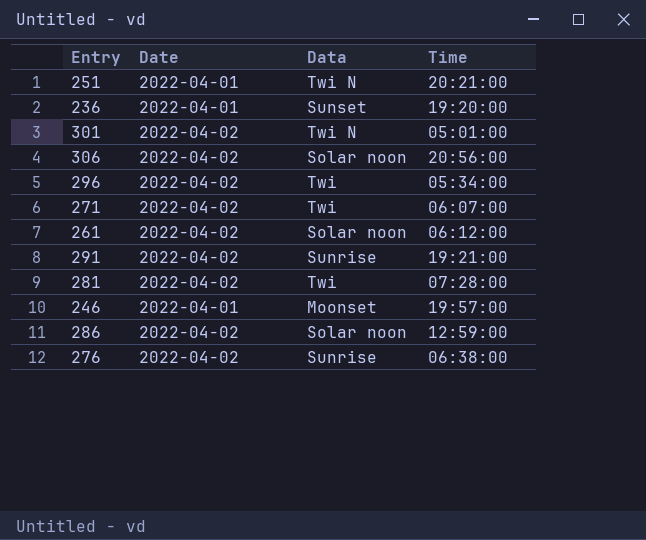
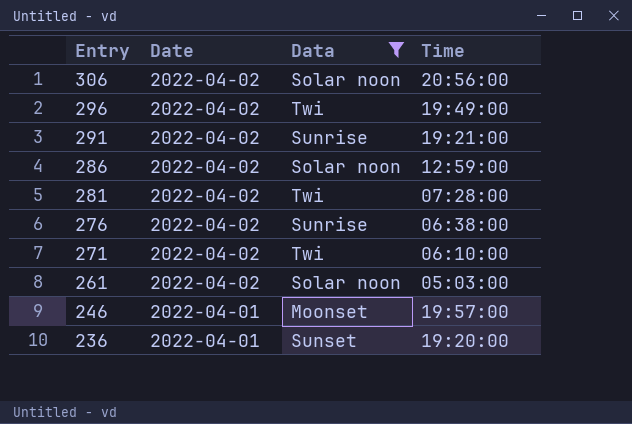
filter: none -> Data != Twi N
row order: none -> Entry descending
296 | Time: 05:34:00 -> 19:49:00
271 | Time: 06:07:00 -> 06:10:00
261 | Time: 06:12:00 -> 05:03:00

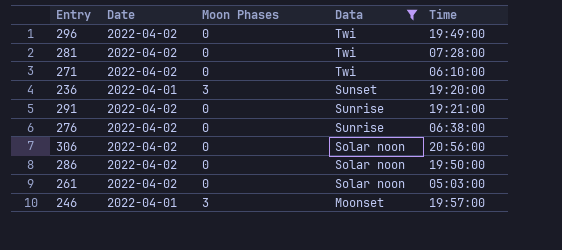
row order: Entry descending -> Data descending
column Moon Phases | position: none -> 3
286 | Time: 12:59:00 -> 19:50:00

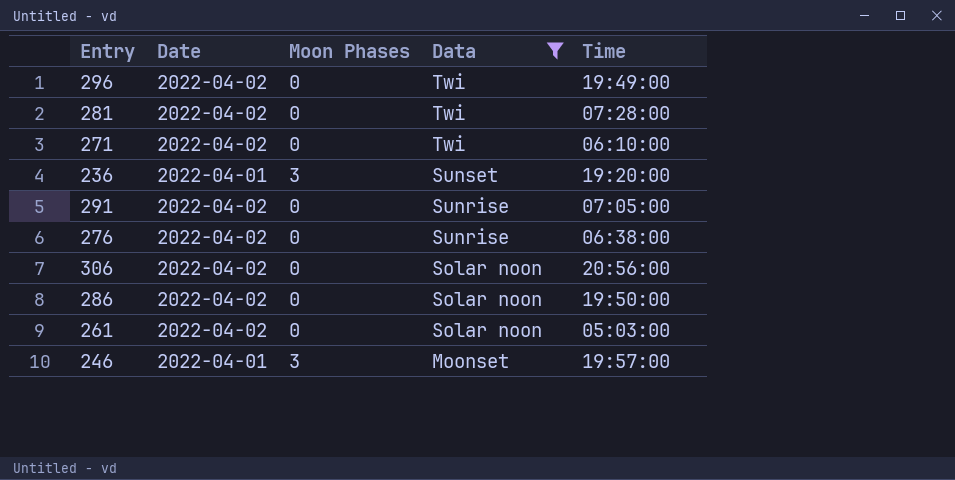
291 | Time: 19:21:00 -> 07:05:00

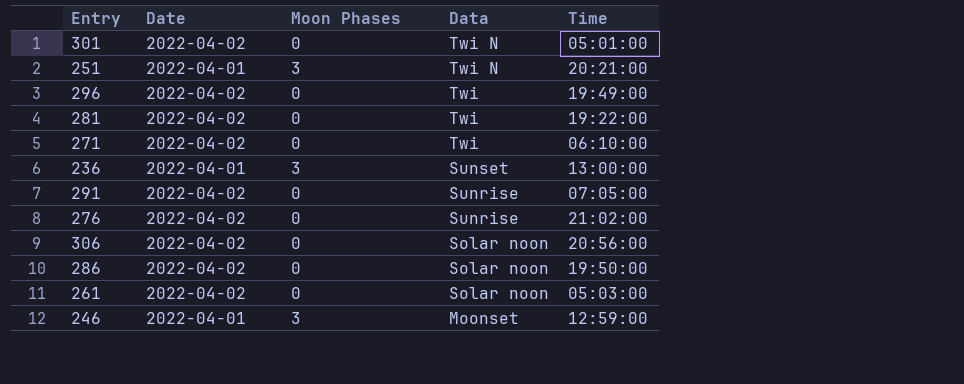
filter: Data != Twi N -> none
281 | Time: 07:28:00 -> 19:22:00
236 | Time: 19:20:00 -> 13:00:00
276 | Time: 06:38:00 -> 21:02:00
246 | Time: 19:57:00 -> 12:59:00

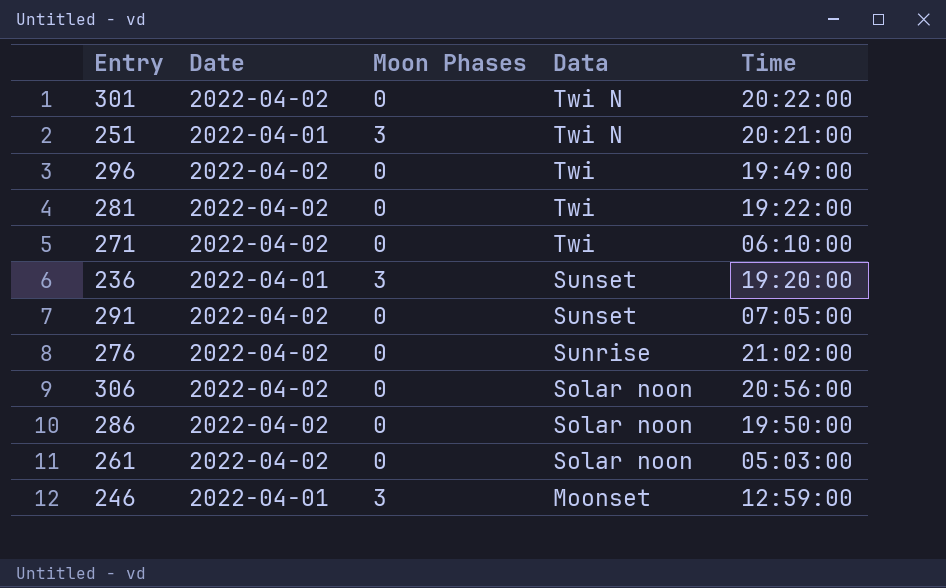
301 | Time: 05:01:00 -> 20:22:00
236 | Time: 13:00:00 -> 19:20:00
291 | Data: Sunrise -> Sunset

